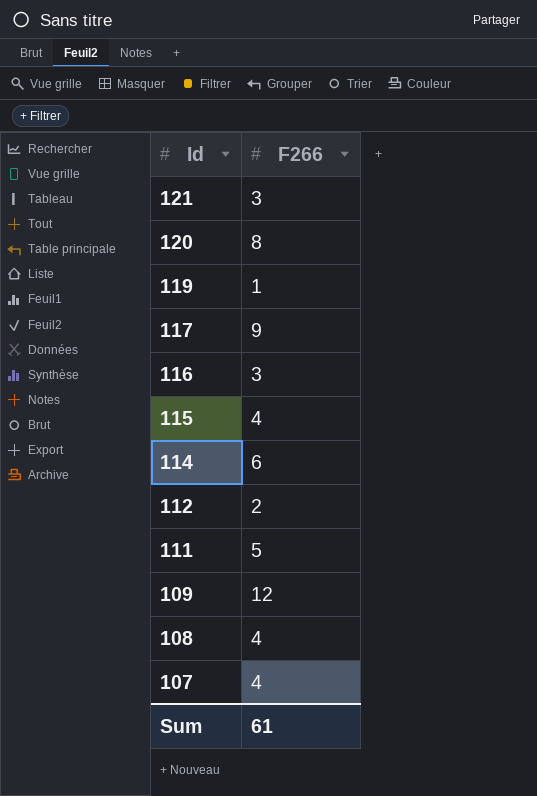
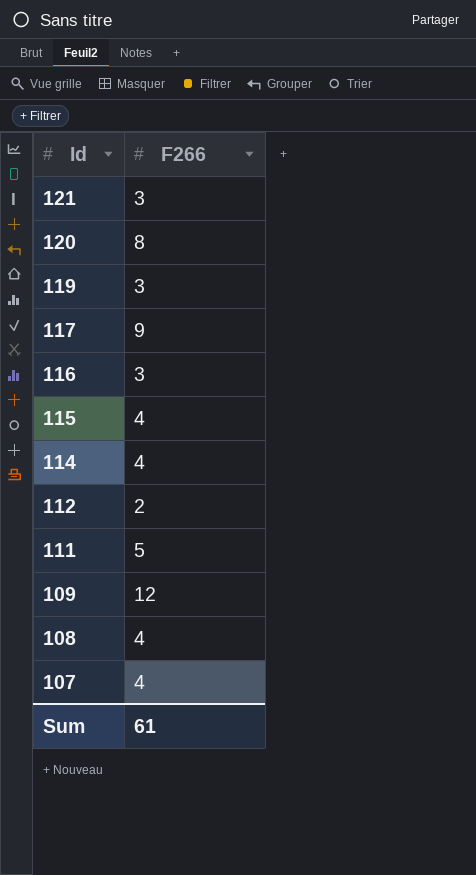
119 | F266: 1 -> 3
114 | F266: 6 -> 4

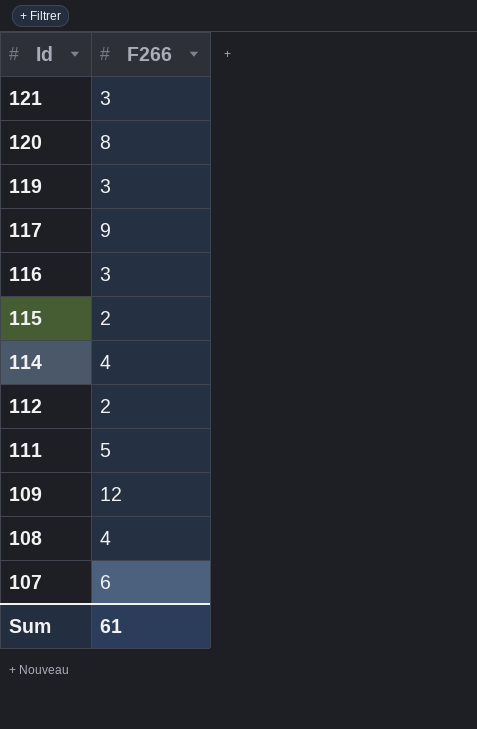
115 | F266: 4 -> 2
107 | F266: 4 -> 6

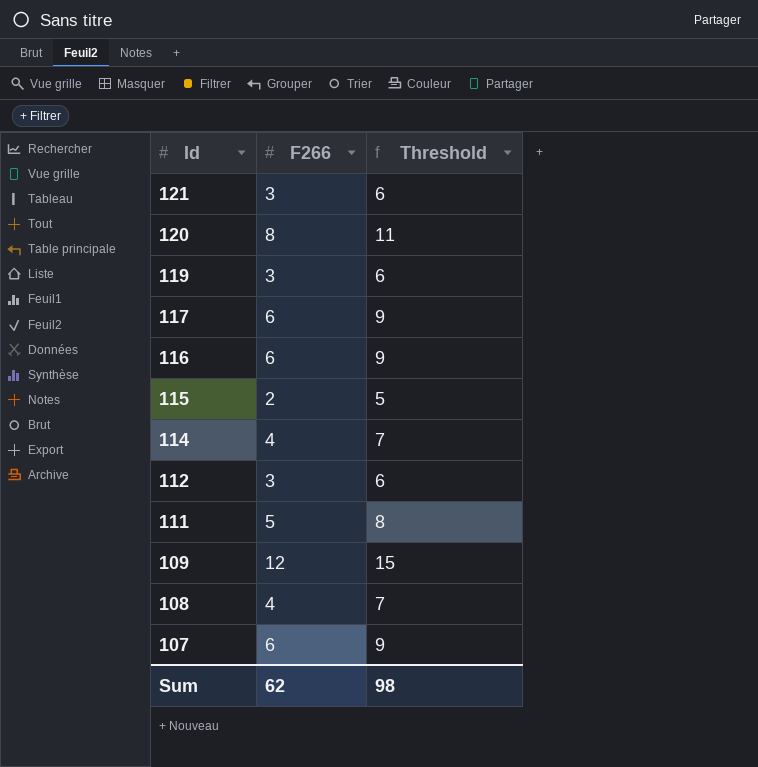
column Threshold | formula: none -> [F266] + 3
117 | F266: 9 -> 6
116 | F266: 3 -> 6
112 | F266: 2 -> 3
Sum | F266: 61 -> 62

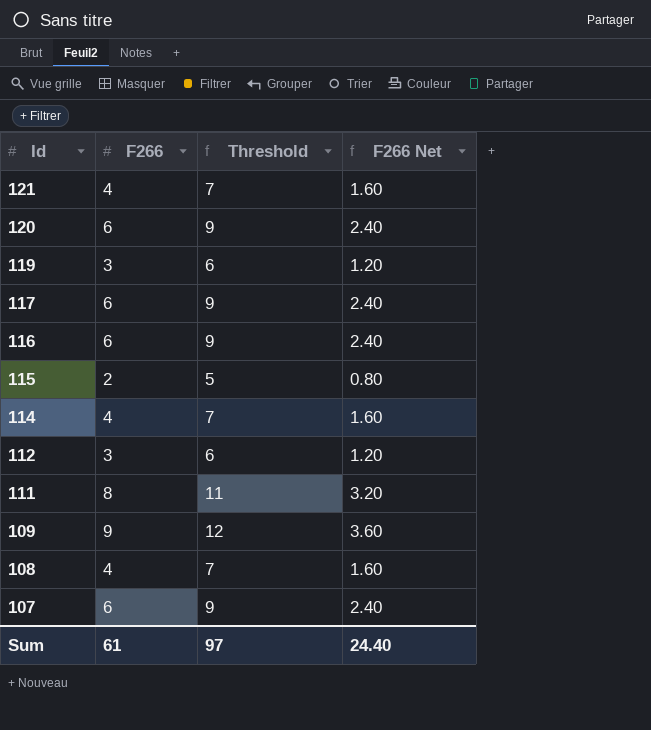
column F266 Net | formula: none -> [F266] * 0.4
121 | F266: 3 -> 4
121 | Threshold: 6 -> 7
120 | F266: 8 -> 6
120 | Threshold: 11 -> 9
111 | F266: 5 -> 8
111 | Threshold: 8 -> 11
109 | F266: 12 -> 9
109 | Threshold: 15 -> 12
Sum | F266: 62 -> 61
Sum | Threshold: 98 -> 97

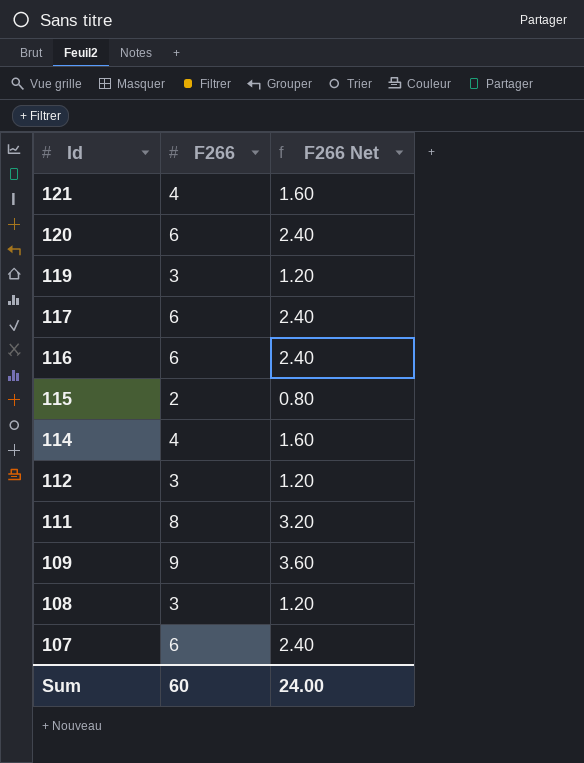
column Threshold | formula: [F266] + 3 -> none
108 | F266: 4 -> 3
108 | F266 Net: 1.60 -> 1.20
Sum | F266: 61 -> 60
Sum | F266 Net: 24.40 -> 24.00

